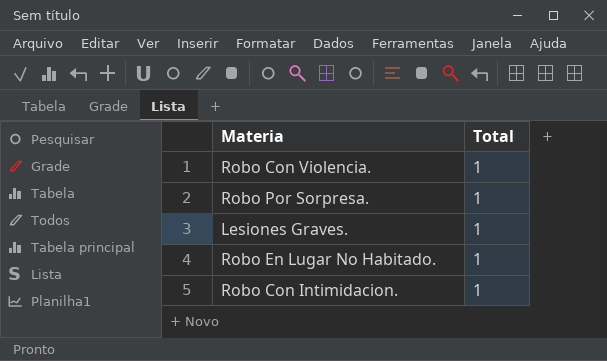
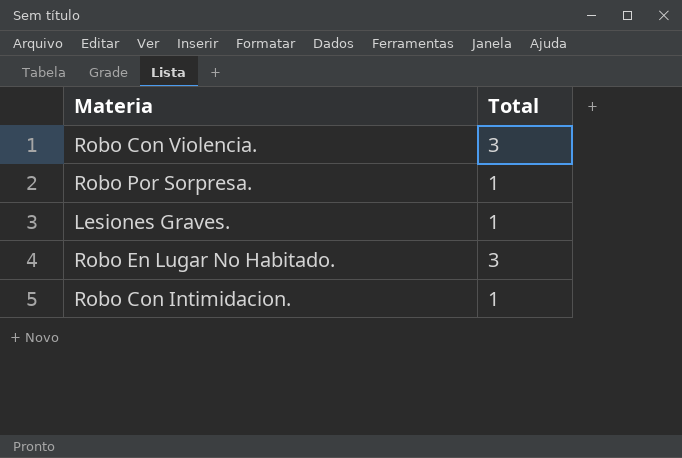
Robo Con Violencia. | Total: 1 -> 3
Robo En Lugar No Habitado. | Total: 1 -> 3

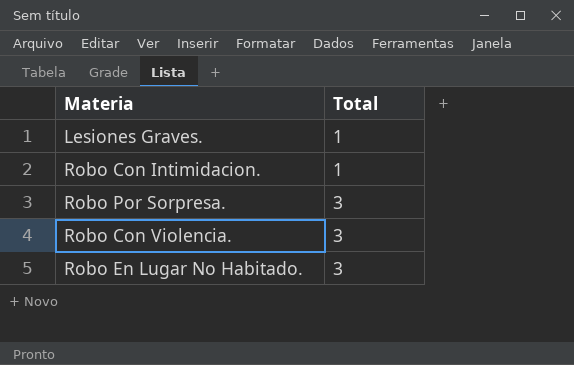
row order: none -> Total ascending
Robo Por Sorpresa. | Total: 1 -> 3

